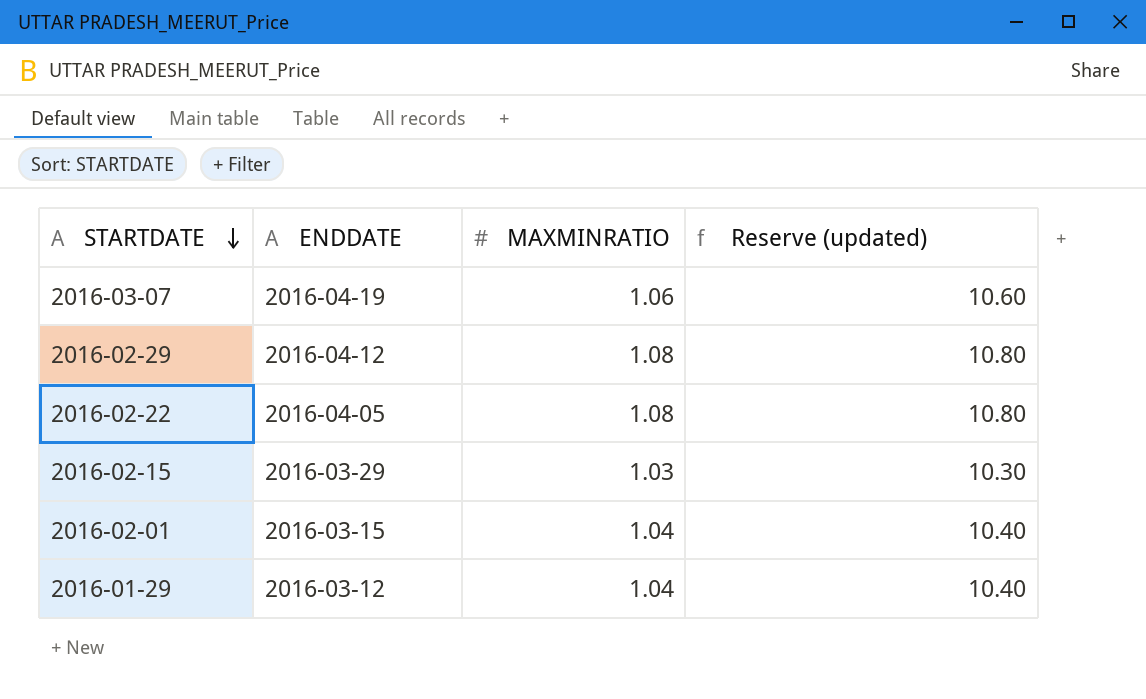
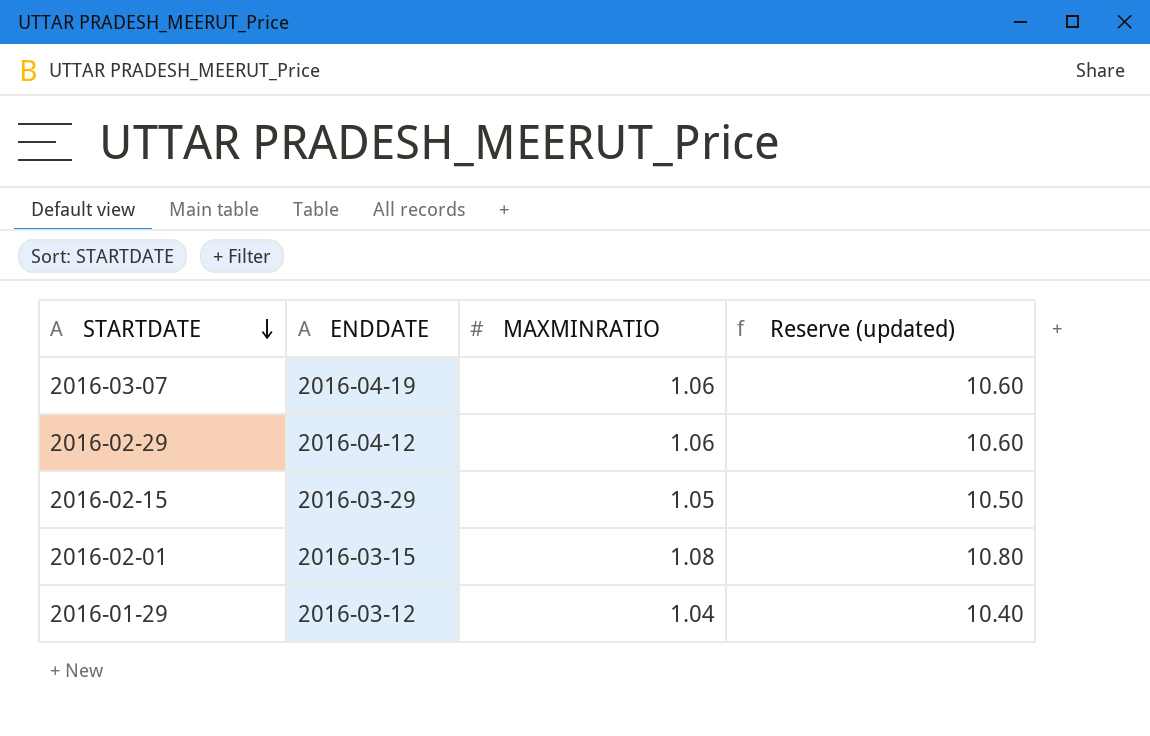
row 2016-02-22: 2016-04-05 | 1.08 | 10.80 -> none
2016-02-29 | MAXMINRATIO: 1.08 -> 1.06
2016-02-29 | Reserve (updated): 10.80 -> 10.60
2016-02-15 | MAXMINRATIO: 1.03 -> 1.05
2016-02-15 | Reserve (updated): 10.30 -> 10.50
2016-02-01 | MAXMINRATIO: 1.04 -> 1.08
2016-02-01 | Reserve (updated): 10.40 -> 10.80

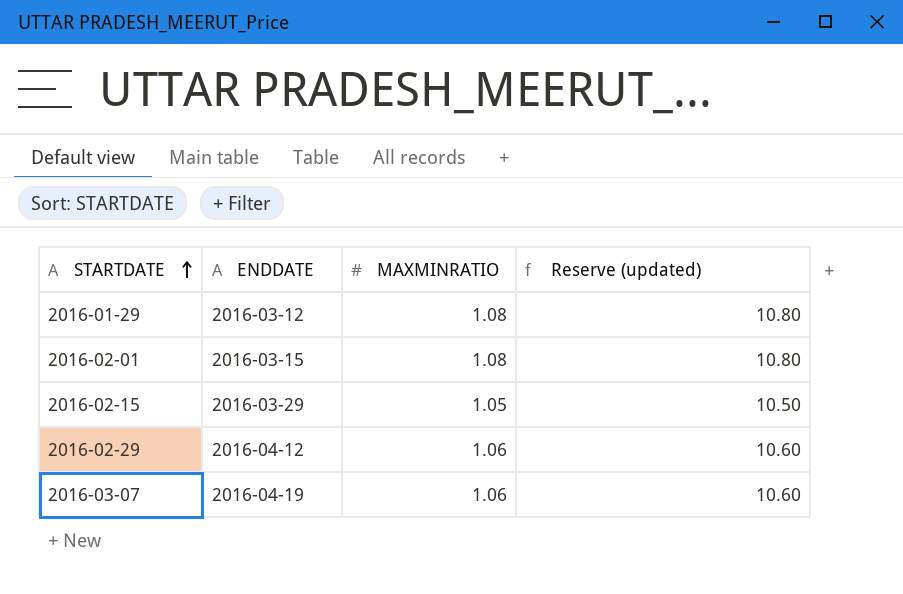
row order: STARTDATE descending -> STARTDATE ascending
2016-01-29 | MAXMINRATIO: 1.04 -> 1.08
2016-01-29 | Reserve (updated): 10.40 -> 10.80

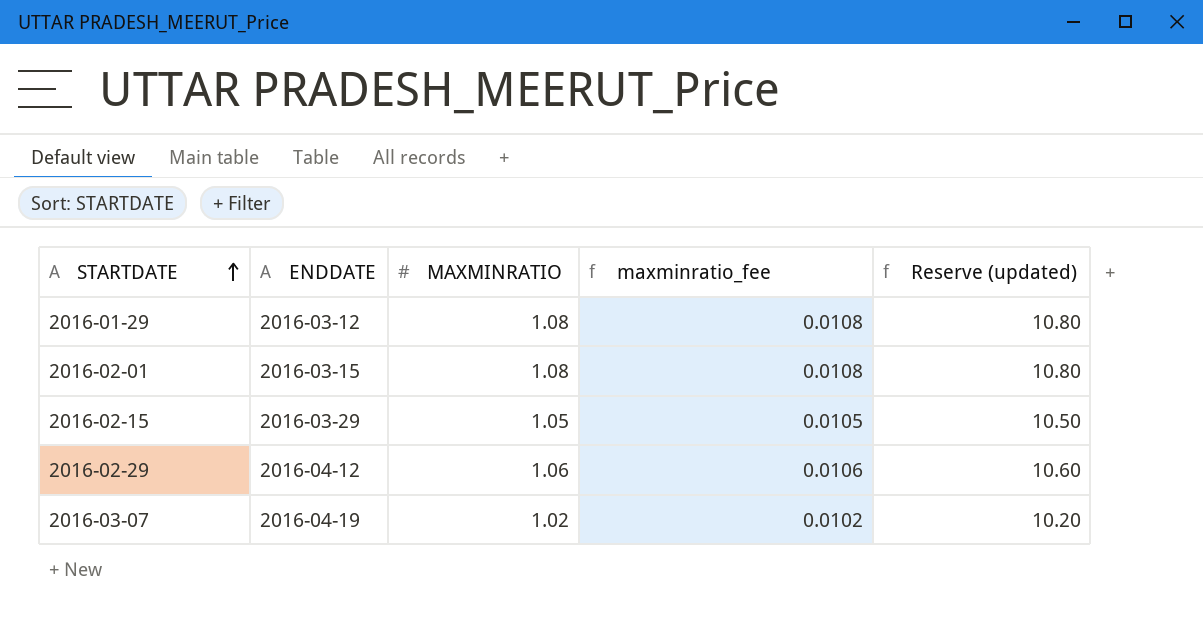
column maxminratio_fee | formula: none -> [MAXMINRATIO] * 0.01
2016-03-07 | MAXMINRATIO: 1.06 -> 1.02
2016-03-07 | Reserve (updated): 10.60 -> 10.20

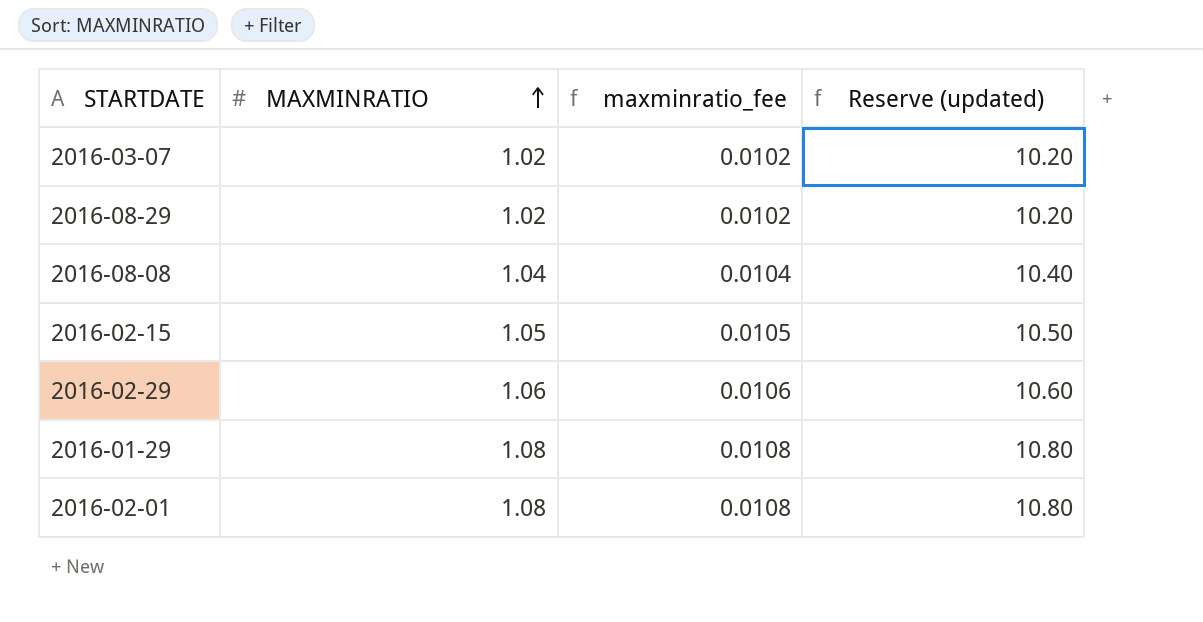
row order: STARTDATE ascending -> MAXMINRATIO ascending
column ENDDATE | position: 2 -> none
row 2016-08-29: none -> 1.02 | 0.0102 | 10.20
row 2016-08-08: none -> 1.04 | 0.0104 | 10.40

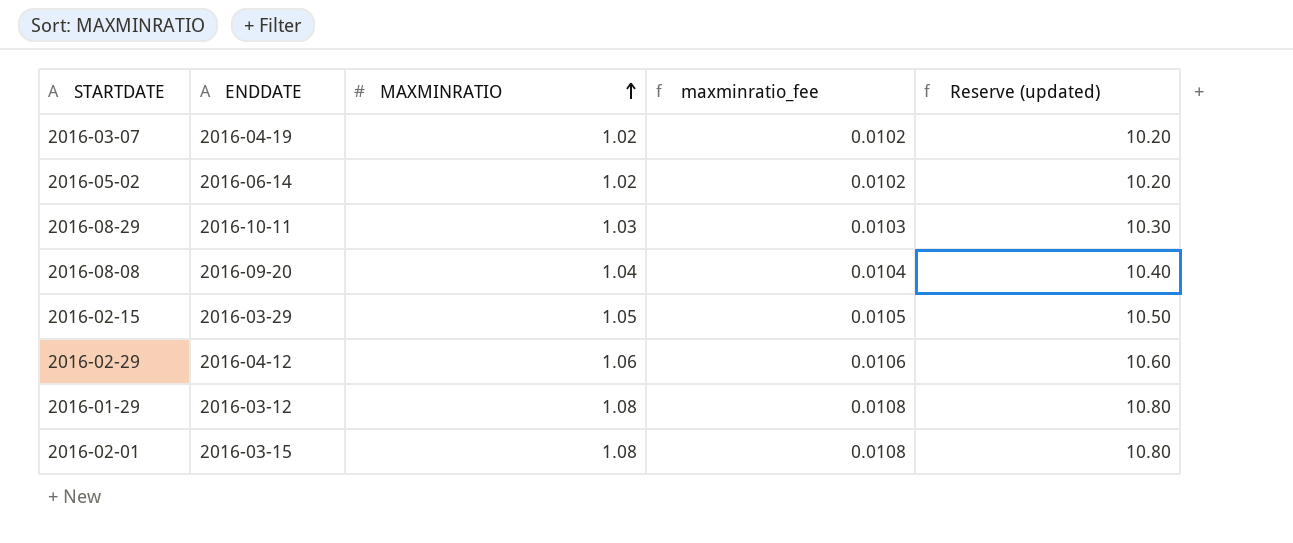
column ENDDATE | position: none -> 2
row 2016-05-02: none -> 2016-06-14 | 1.02 | 0.0102 | 10.20
2016-08-29 | MAXMINRATIO: 1.02 -> 1.03
2016-08-29 | maxminratio_fee: 0.0102 -> 0.0103
2016-08-29 | Reserve (updated): 10.20 -> 10.30

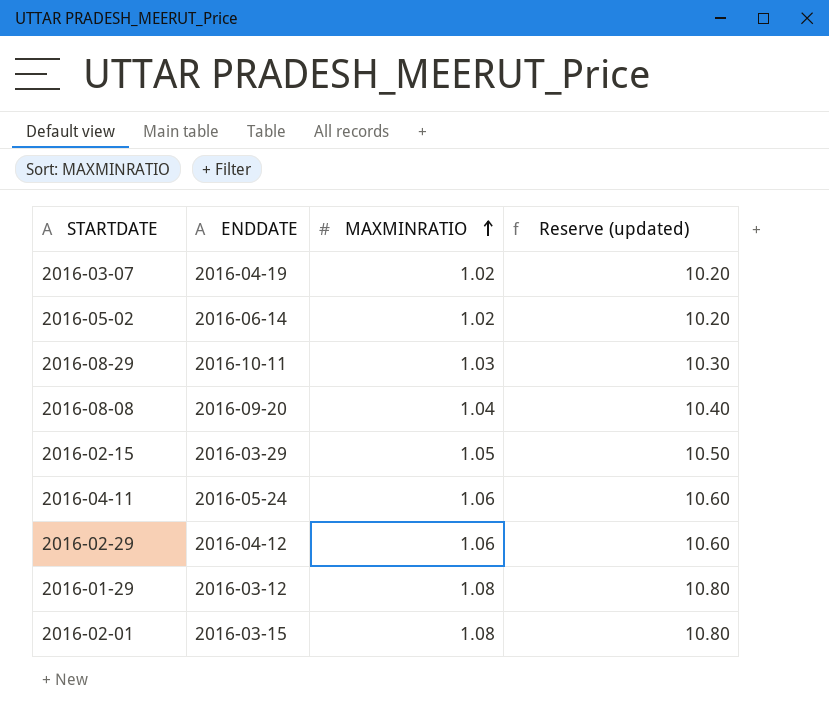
column maxminratio_fee | formula: [MAXMINRATIO] * 0.01 -> none
row 2016-04-11: none -> 2016-05-24 | 1.06 | 10.60

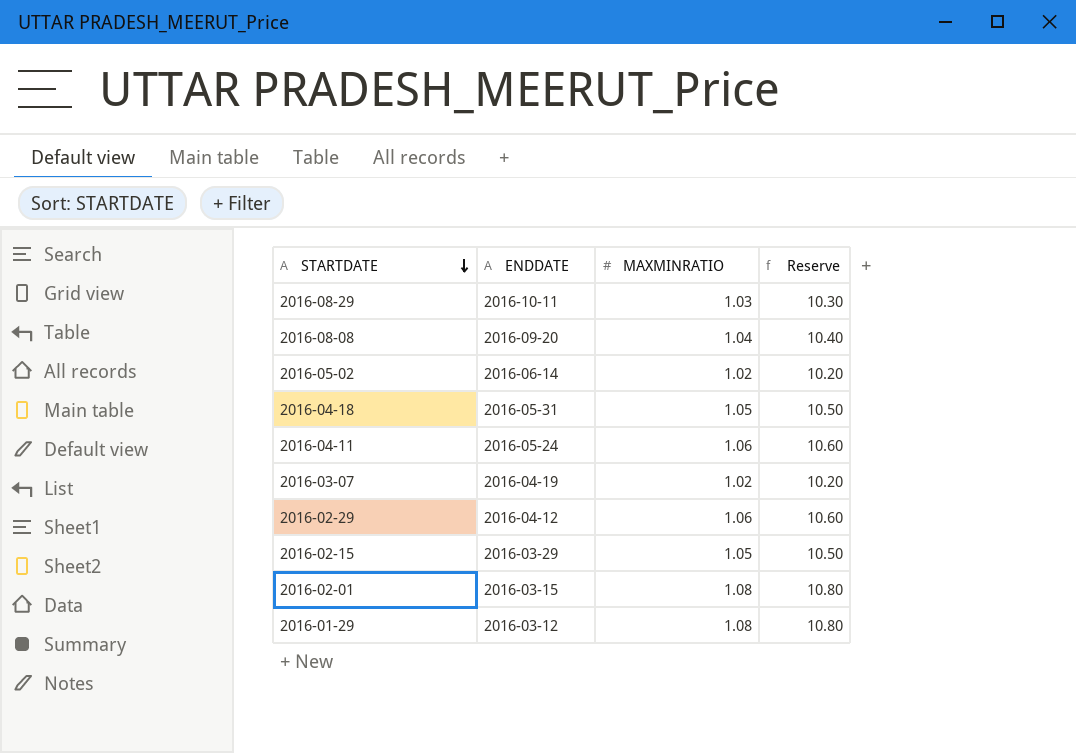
row order: MAXMINRATIO ascending -> STARTDATE descending
column name: Reserve (updated) -> Reserve
row 2016-04-18: none -> 2016-05-31 | 1.05 | 10.50

